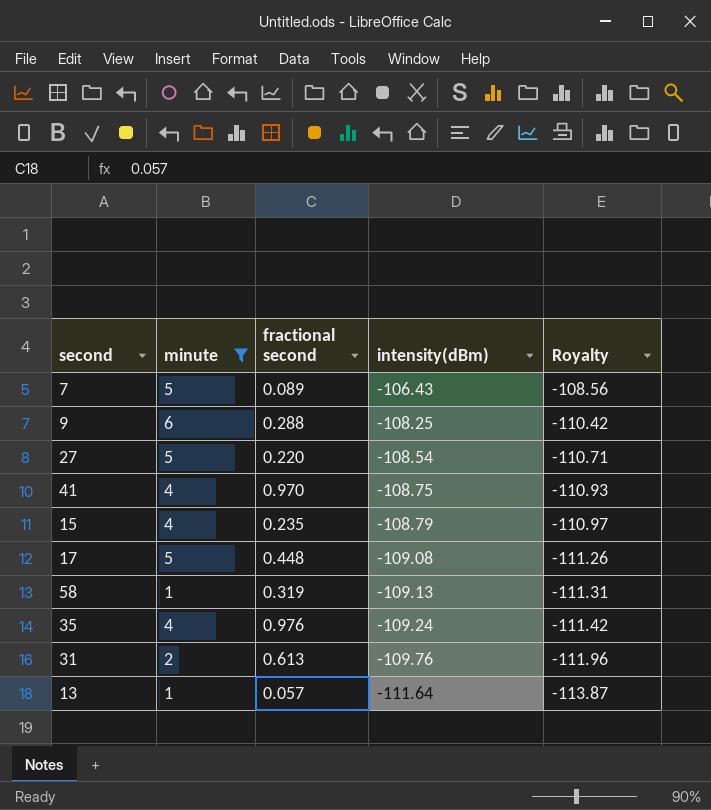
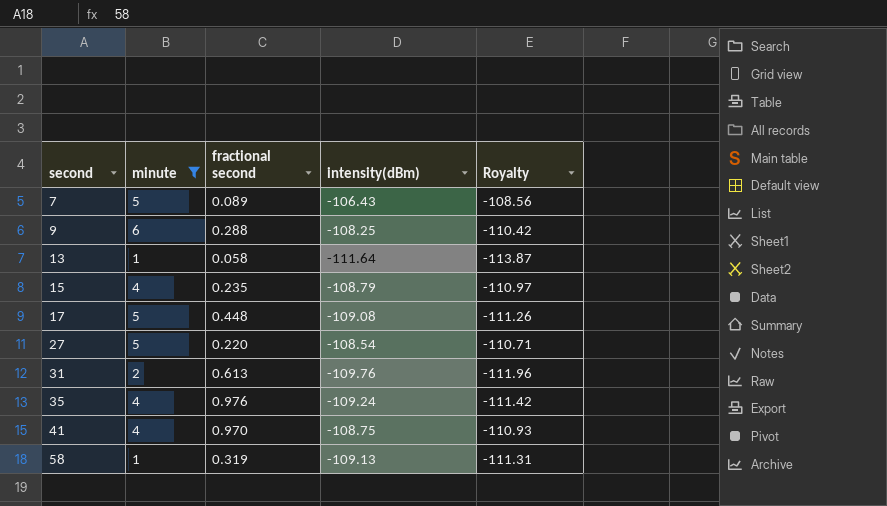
row order: intensity(dBm) descending -> second ascending
13 | fractional second: 0.057 -> 0.058

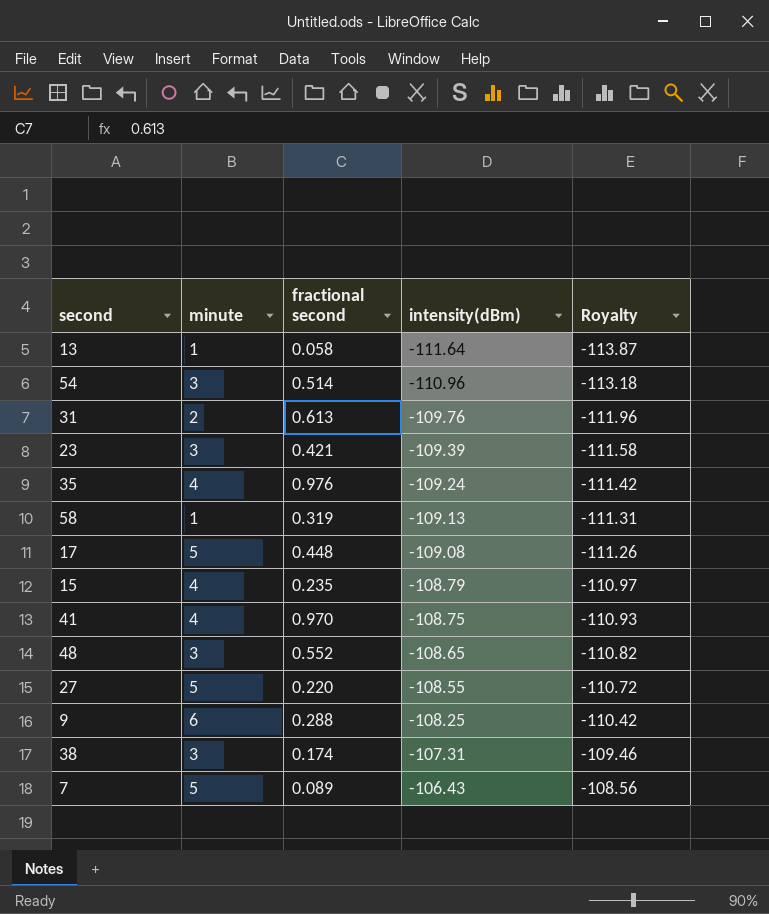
filter: minute != 3 -> none
row order: second ascending -> intensity(dBm) ascending
27 | intensity(dBm): -108.54 -> -108.55
27 | Royalty: -110.71 -> -110.72

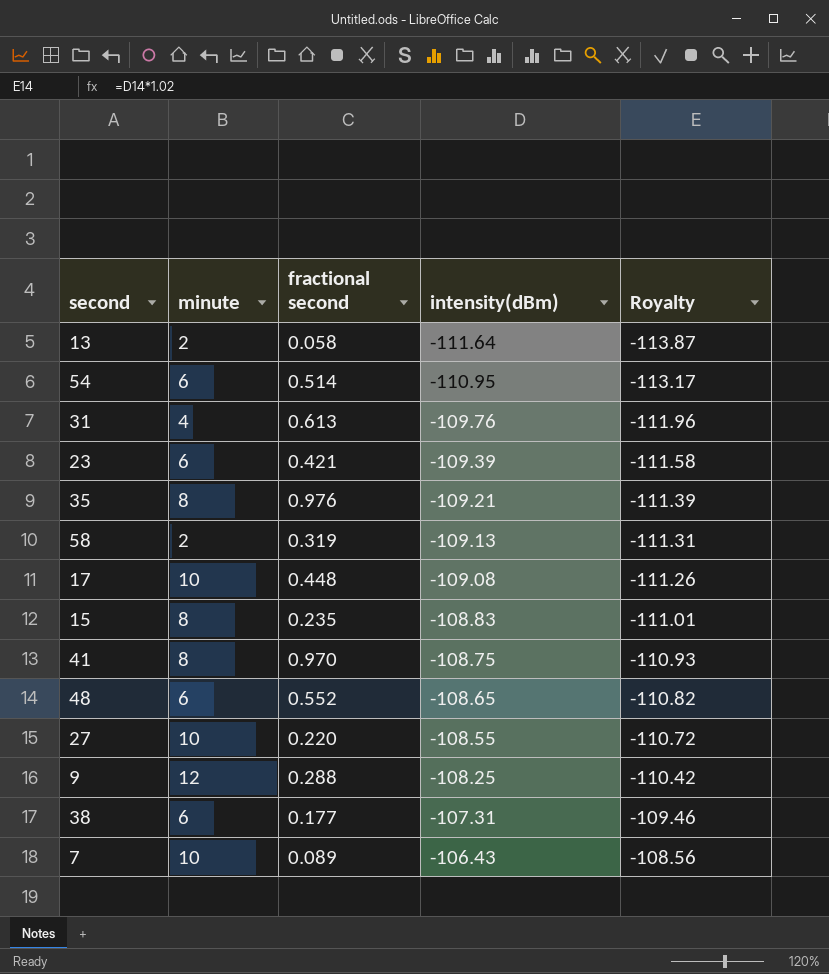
13 | minute: 1 -> 2
54 | minute: 3 -> 6
54 | intensity(dBm): -110.96 -> -110.95
54 | Royalty: -113.18 -> -113.17
31 | minute: 2 -> 4
23 | minute: 3 -> 6
35 | minute: 4 -> 8
35 | intensity(dBm): -109.24 -> -109.21
35 | Royalty: -111.42 -> -111.39
58 | minute: 1 -> 2
17 | minute: 5 -> 10
15 | minute: 4 -> 8
15 | intensity(dBm): -108.79 -> -108.83
15 | Royalty: -110.97 -> -111.01
41 | minute: 4 -> 8
48 | minute: 3 -> 6
27 | minute: 5 -> 10
9 | minute: 6 -> 12
38 | minute: 3 -> 6
38 | fractional second: 0.174 -> 0.177
7 | minute: 5 -> 10

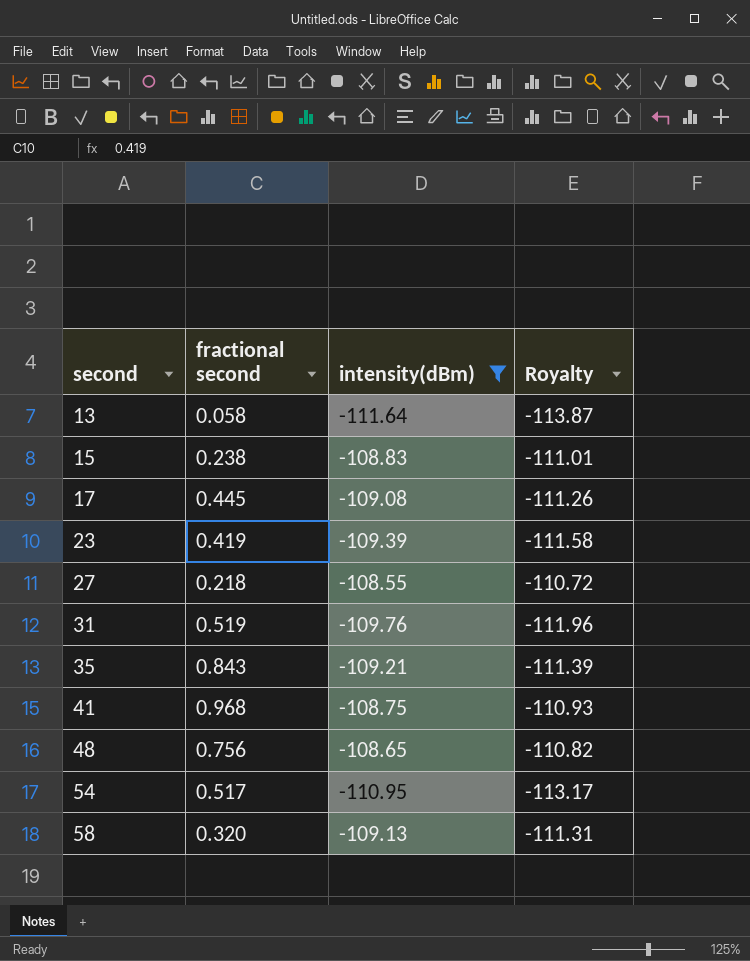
filter: none -> intensity(dBm) <= -108.55
row order: intensity(dBm) ascending -> second ascending
column minute | position: 2 -> none
15 | fractional second: 0.235 -> 0.238
17 | fractional second: 0.448 -> 0.445
23 | fractional second: 0.421 -> 0.419
27 | fractional second: 0.220 -> 0.218
31 | fractional second: 0.613 -> 0.519
35 | fractional second: 0.976 -> 0.843
41 | fractional second: 0.970 -> 0.968
48 | fractional second: 0.552 -> 0.756
54 | fractional second: 0.514 -> 0.517
58 | fractional second: 0.319 -> 0.320

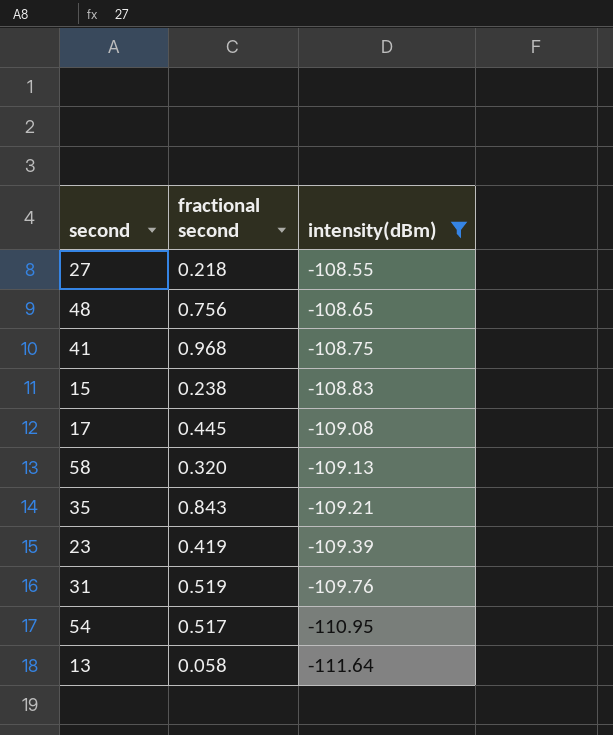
row order: second ascending -> intensity(dBm) descending
column Royalty | formula: [intensity(dBm)] * 1.02 -> none

